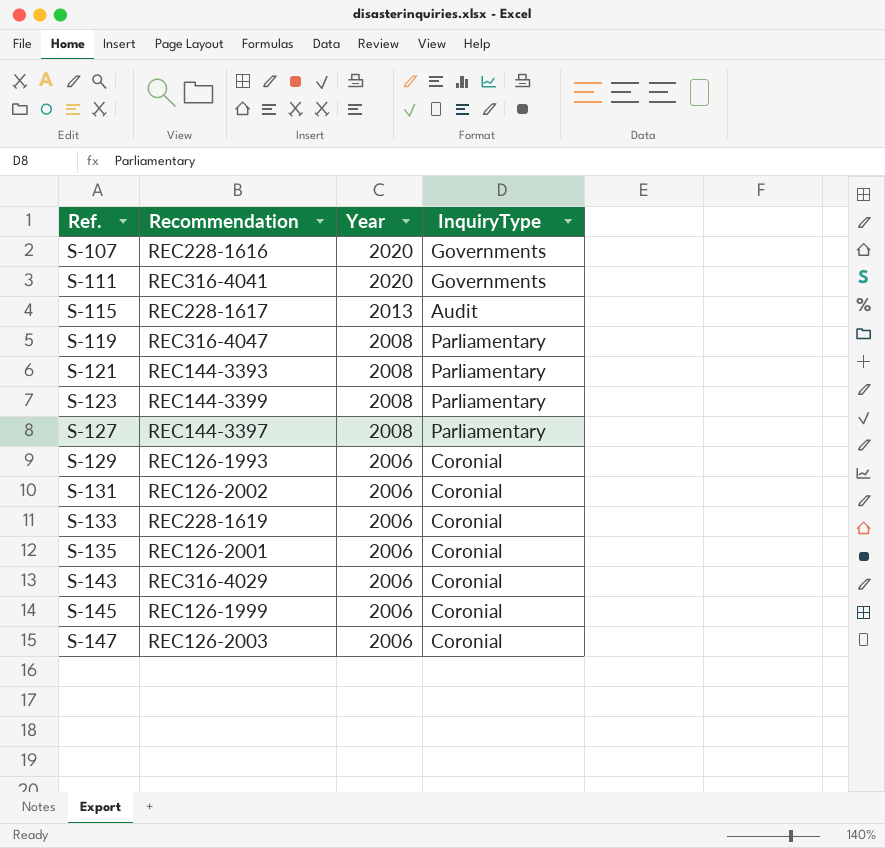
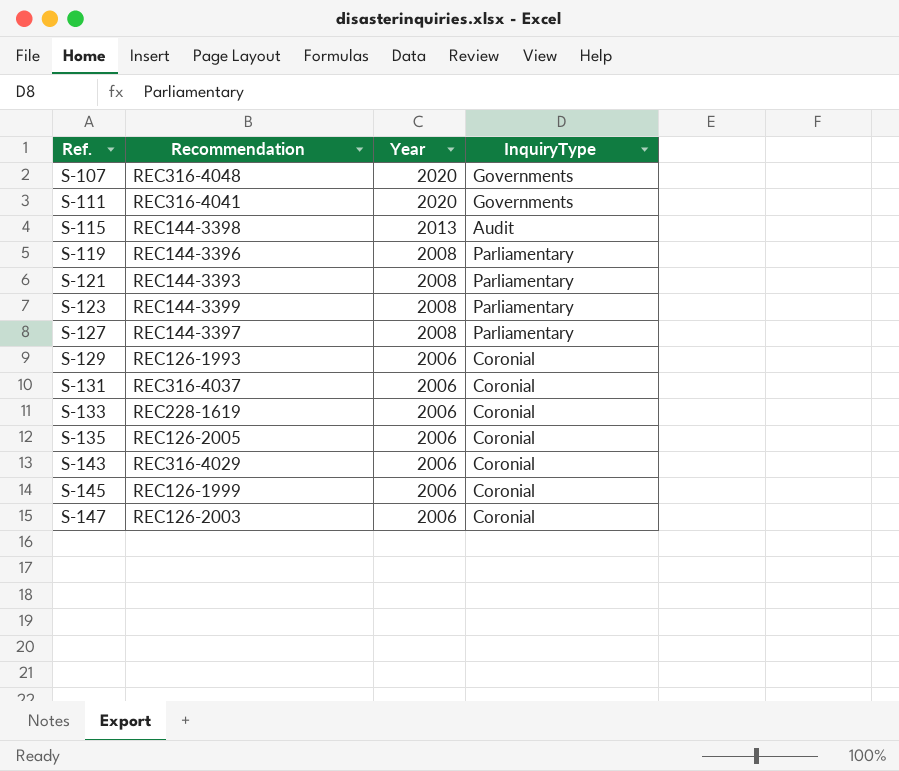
S-107 | Recommendation: REC228-1616 -> REC316-4048
S-115 | Recommendation: REC228-1617 -> REC144-3398
S-119 | Recommendation: REC316-4047 -> REC144-3396
S-131 | Recommendation: REC126-2002 -> REC316-4037
S-135 | Recommendation: REC126-2001 -> REC126-2005

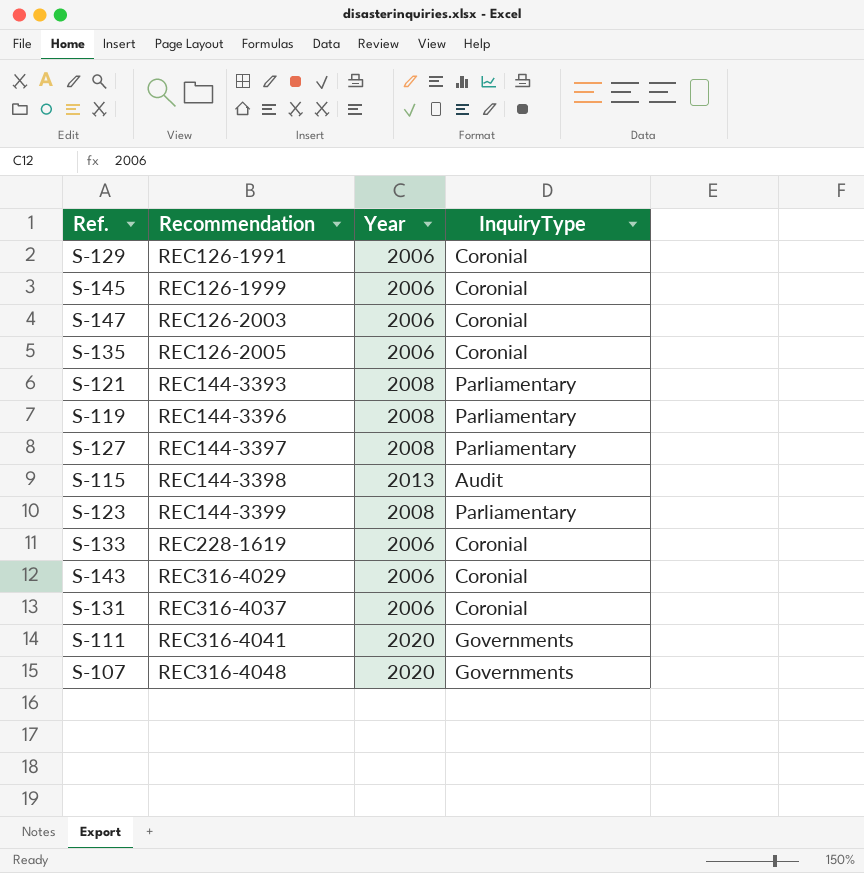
row order: Ref. ascending -> Recommendation ascending
S-129 | Recommendation: REC126-1993 -> REC126-1991

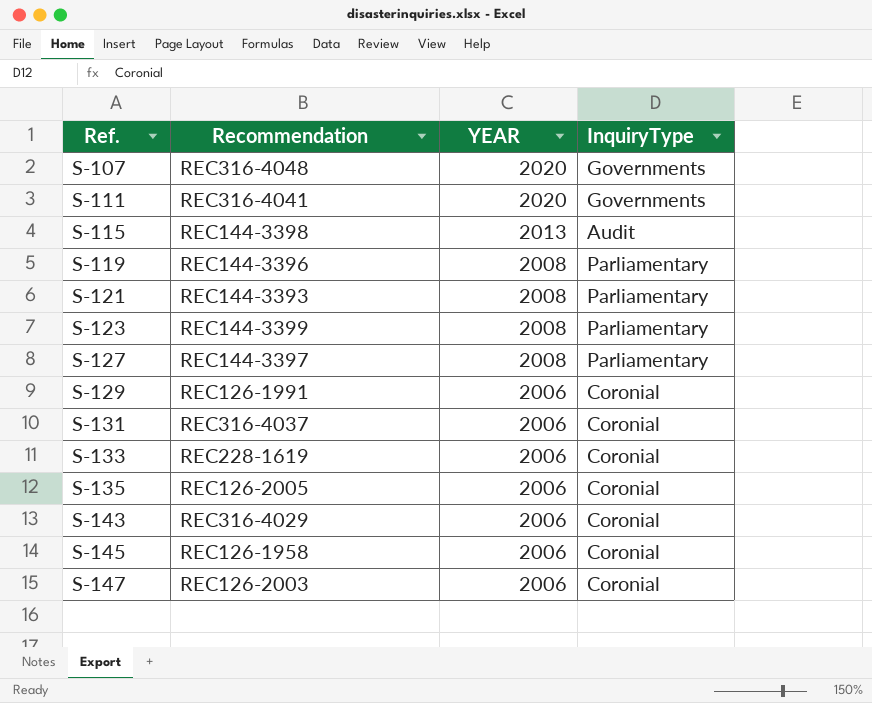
row order: Recommendation ascending -> Ref. ascending
column name: Year -> YEAR
S-145 | Recommendation: REC126-1999 -> REC126-1958

